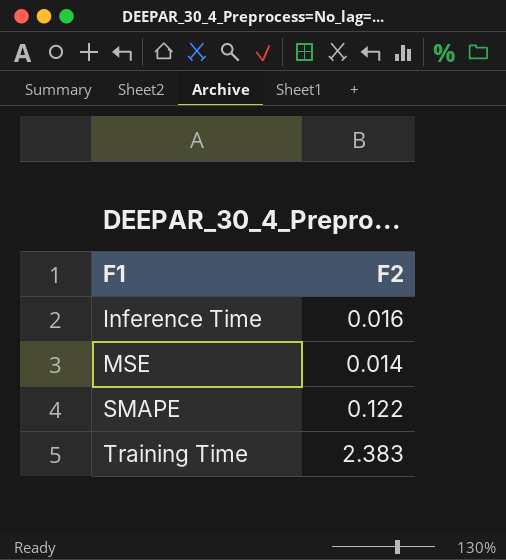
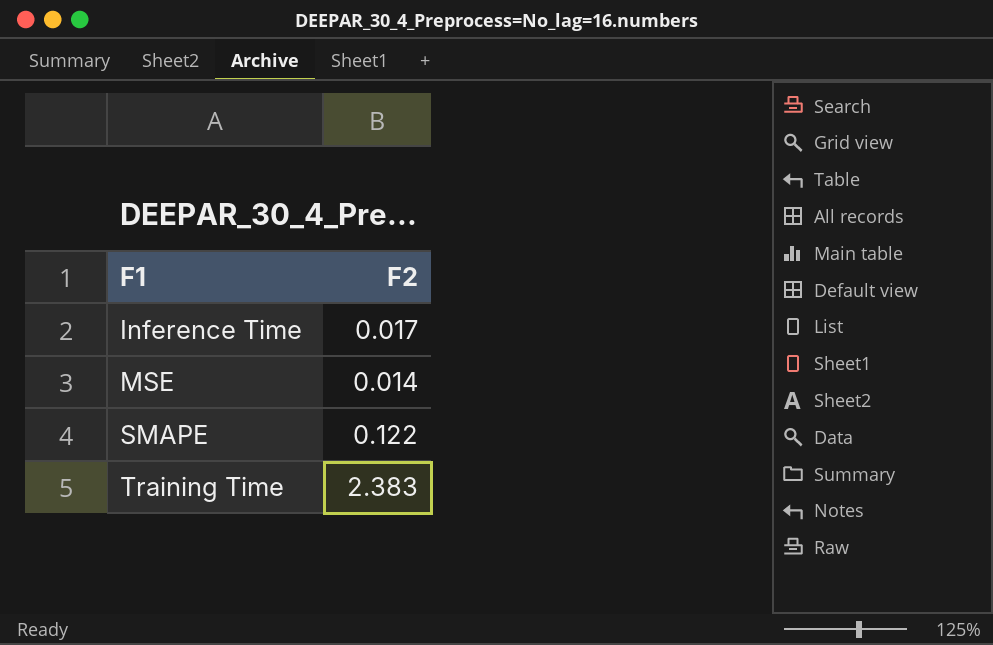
Inference Time | F2: 0.016 -> 0.017

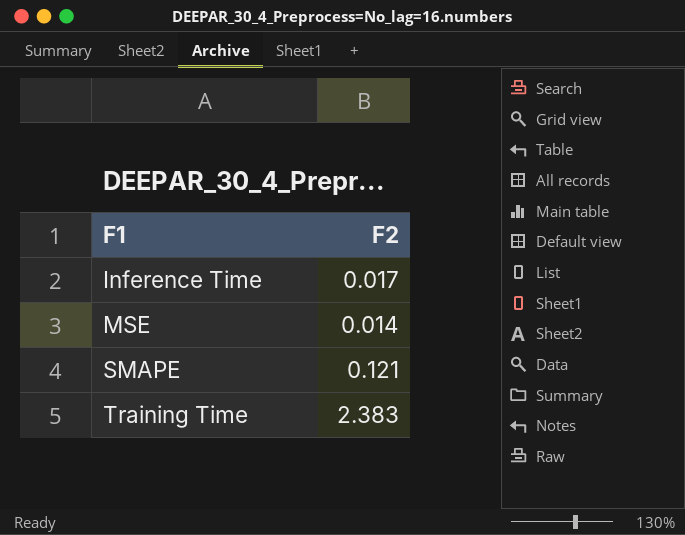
SMAPE | F2: 0.122 -> 0.121

